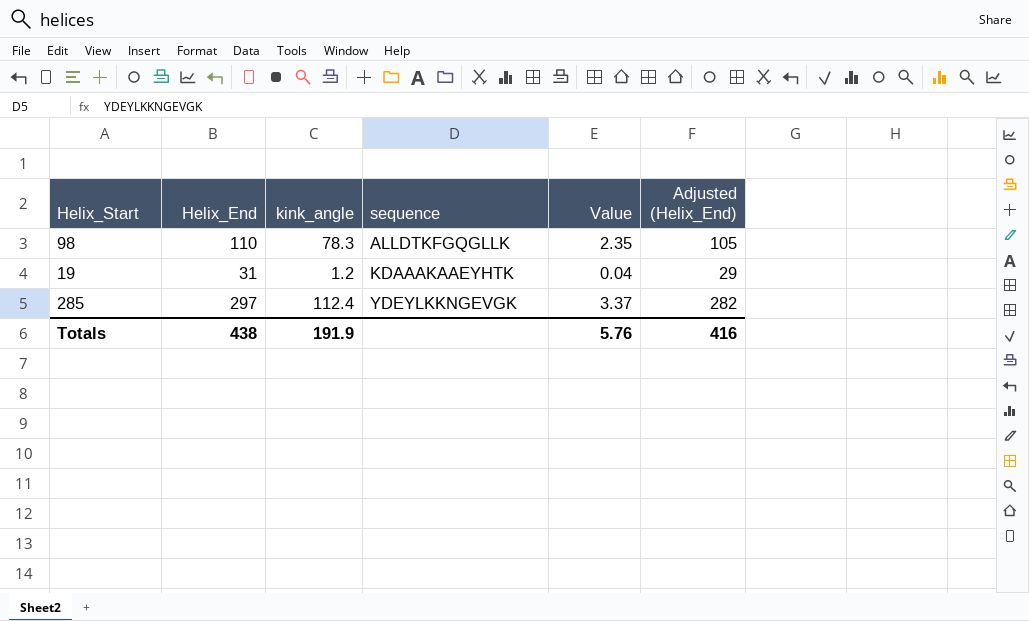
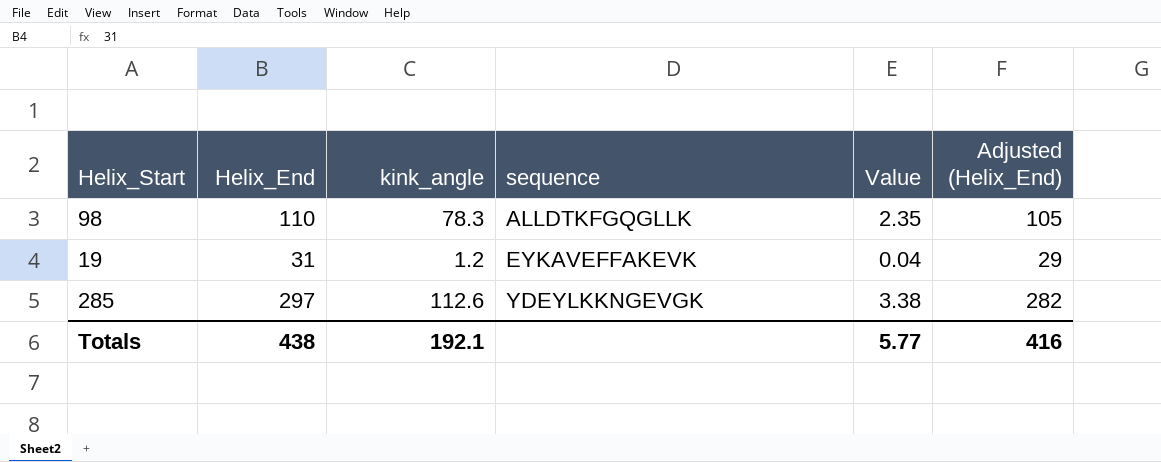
19 | sequence: KDAAAKAAEYHTK -> EYKAVEFFAKEVK
285 | kink_angle: 112.4 -> 112.6
285 | Value: 3.37 -> 3.38
Totals | kink_angle: 191.9 -> 192.1
Totals | Value: 5.76 -> 5.77

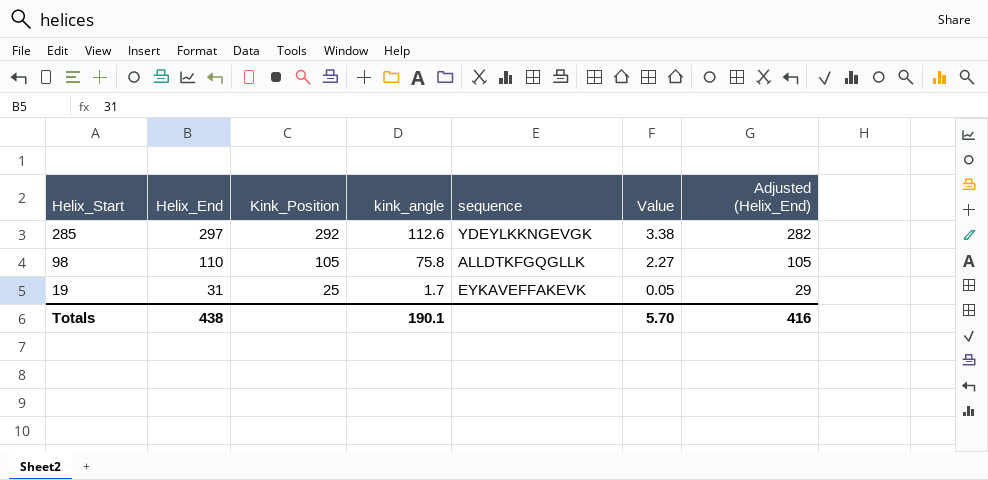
row order: sequence ascending -> Helix_Start descending
column Kink_Position | position: none -> 3
98 | kink_angle: 78.3 -> 75.8
98 | Value: 2.35 -> 2.27
19 | kink_angle: 1.2 -> 1.7
19 | Value: 0.04 -> 0.05
Totals | kink_angle: 192.1 -> 190.1
Totals | Value: 5.77 -> 5.70

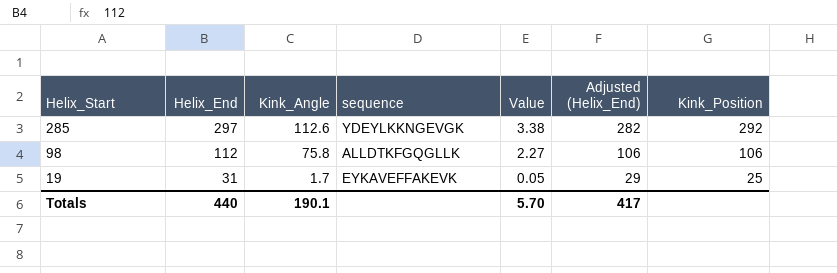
column name: kink_angle -> Kink_Angle
column Kink_Position | position: 3 -> 7
98 | Helix_End: 110 -> 112
98 | Adjusted (Helix_End): 105 -> 106
98 | Kink_Position: 105 -> 106
Totals | Helix_End: 438 -> 440
Totals | Adjusted (Helix_End): 416 -> 417

